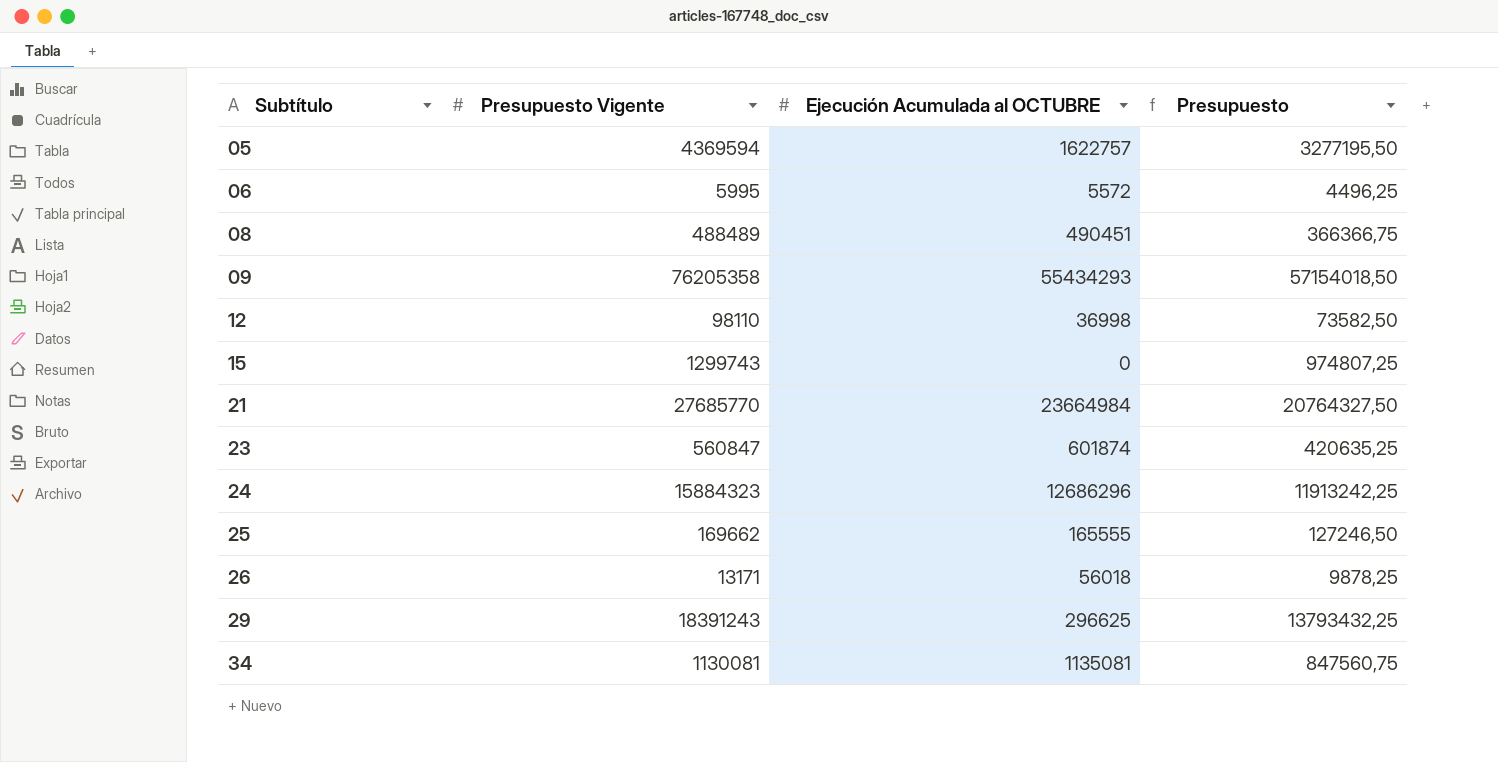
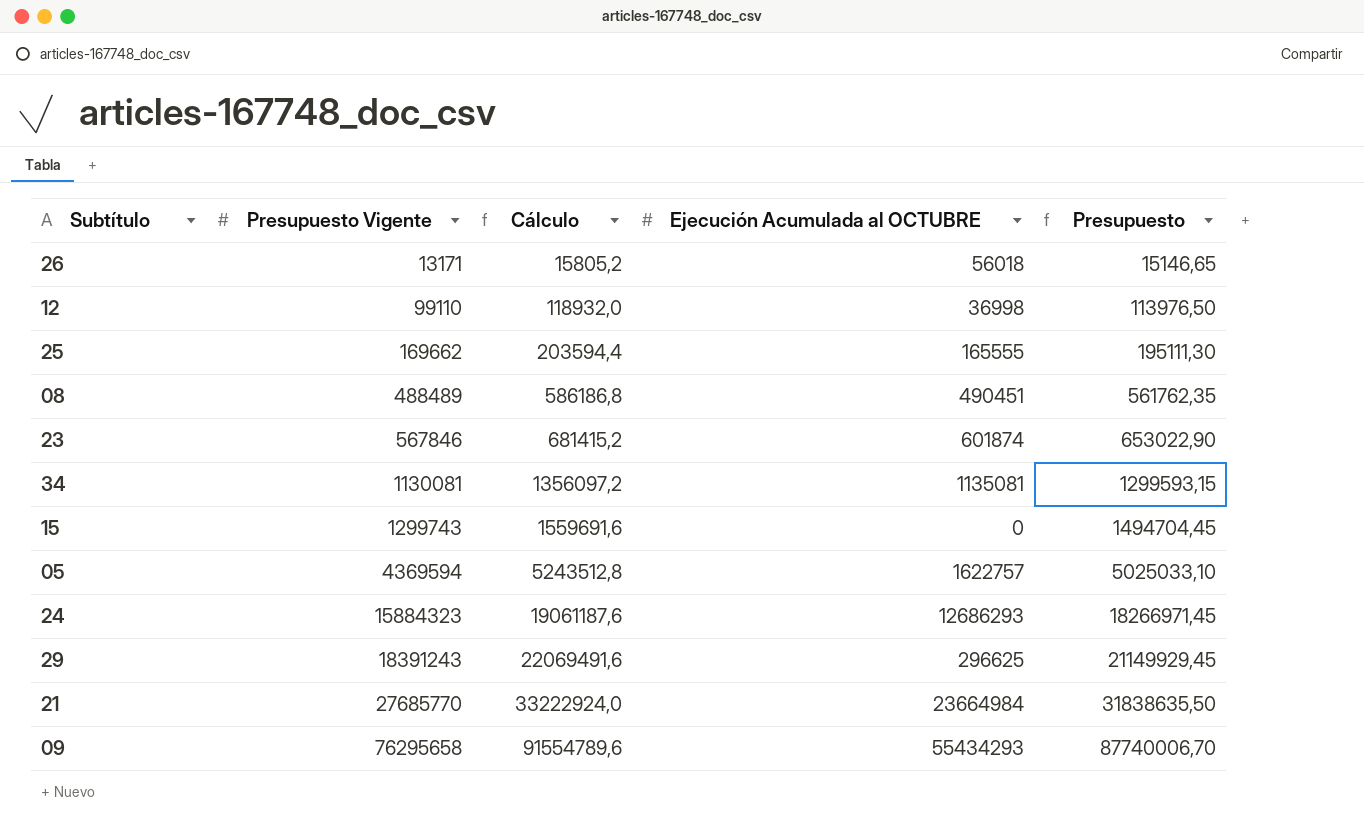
row order: Subtítulo ascending -> Presupuesto Vigente ascending
column Cálculo | formula: none -> [Presupuesto Vigente] * 1,2
column Presupuesto | formula: [Presupuesto Vigente] * 0,75 -> [Presupuesto Vigente] * 1,15
row 06: 5995 | 5572 | 4496,25 -> none
12 | Presupuesto Vigente: 98110 -> 99110
23 | Presupuesto Vigente: 560847 -> 567846
24 | Ejecución Acumulada al OCTUBRE: 12686296 -> 12686293
09 | Presupuesto Vigente: 76205358 -> 76295658

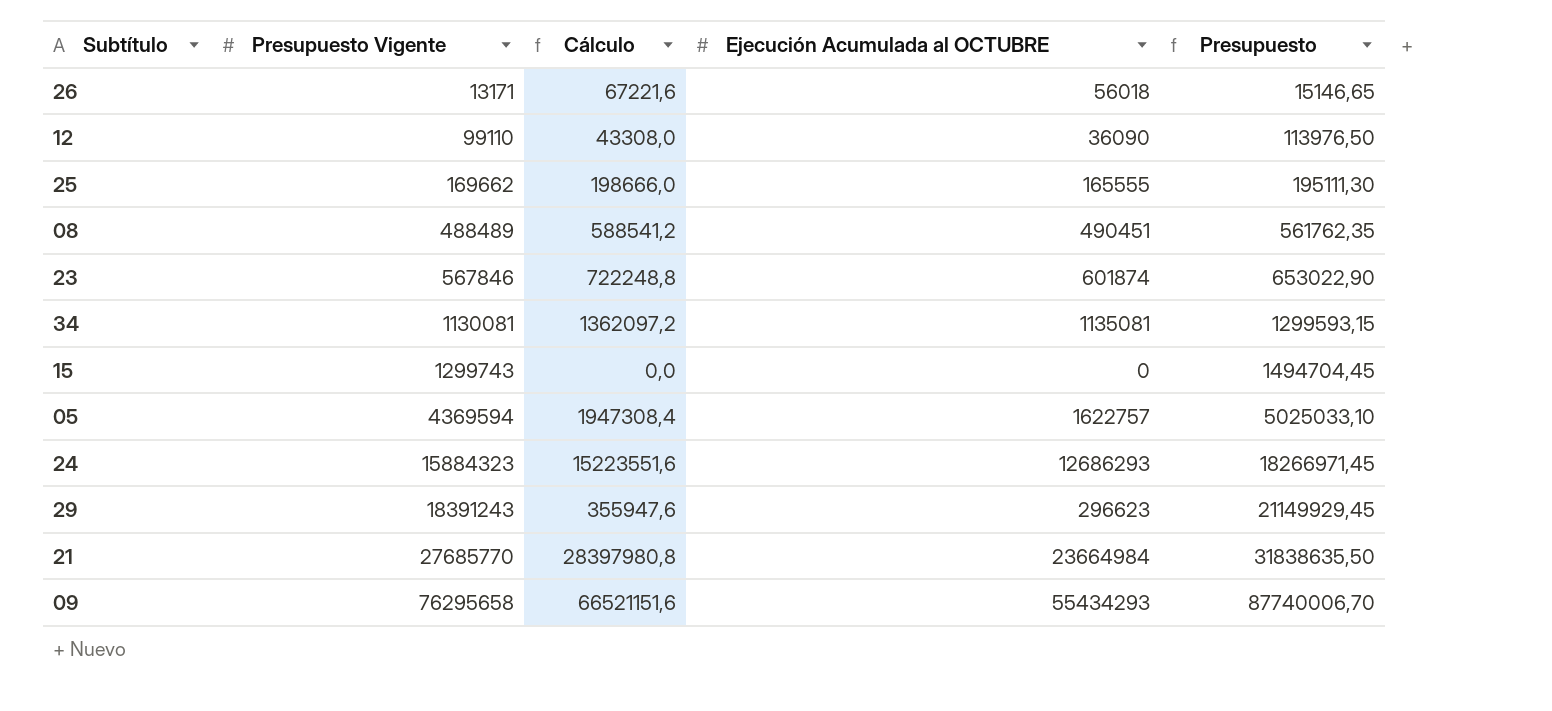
column Cálculo | formula: [Presupuesto Vigente] * 1,2 -> [Ejecución Acumulada al OCTUBRE] * 1,2
12 | Ejecución Acumulada al OCTUBRE: 36998 -> 36090
29 | Ejecución Acumulada al OCTUBRE: 296625 -> 296623

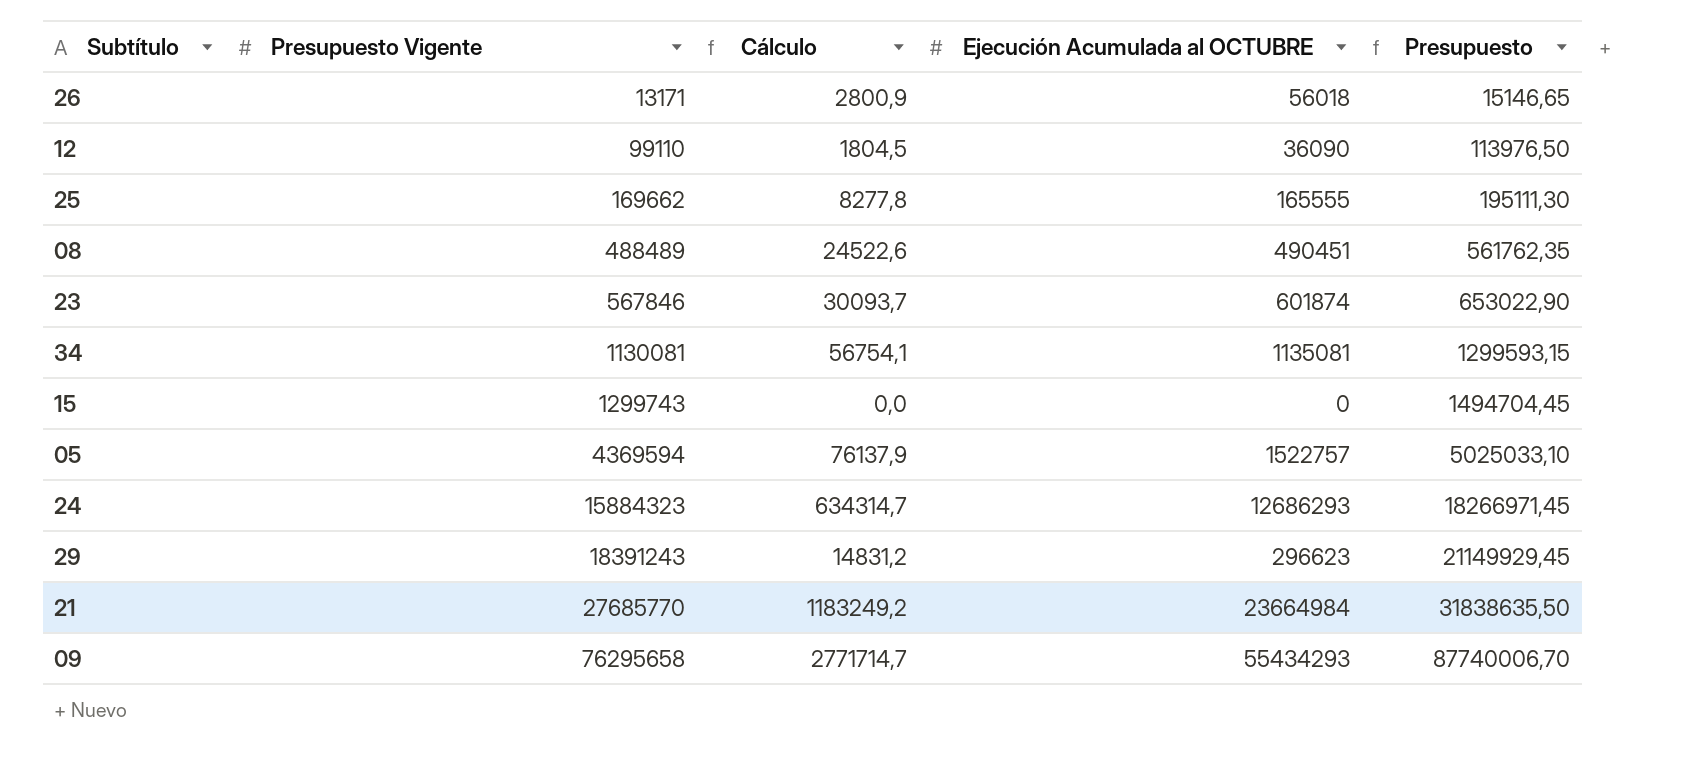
column Cálculo | formula: [Ejecución Acumulada al OCTUBRE] * 1,2 -> [Ejecución Acumulada al OCTUBRE] * 0,05
05 | Ejecución Acumulada al OCTUBRE: 1622757 -> 1522757

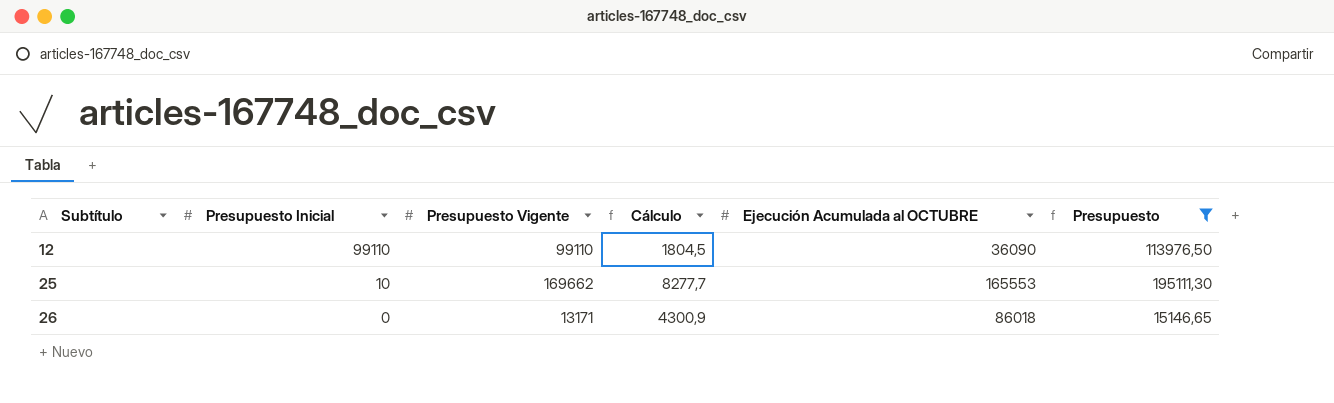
filter: none -> Presupuesto <= 195111,30
row order: Presupuesto Vigente ascending -> Subtítulo ascending
column Presupuesto Inicial | position: none -> 2
25 | Cálculo: 8277,8 -> 8277,7
25 | Ejecución Acumulada al OCTUBRE: 165555 -> 165553
26 | Cálculo: 2800,9 -> 4300,9
26 | Ejecución Acumulada al OCTUBRE: 56018 -> 86018

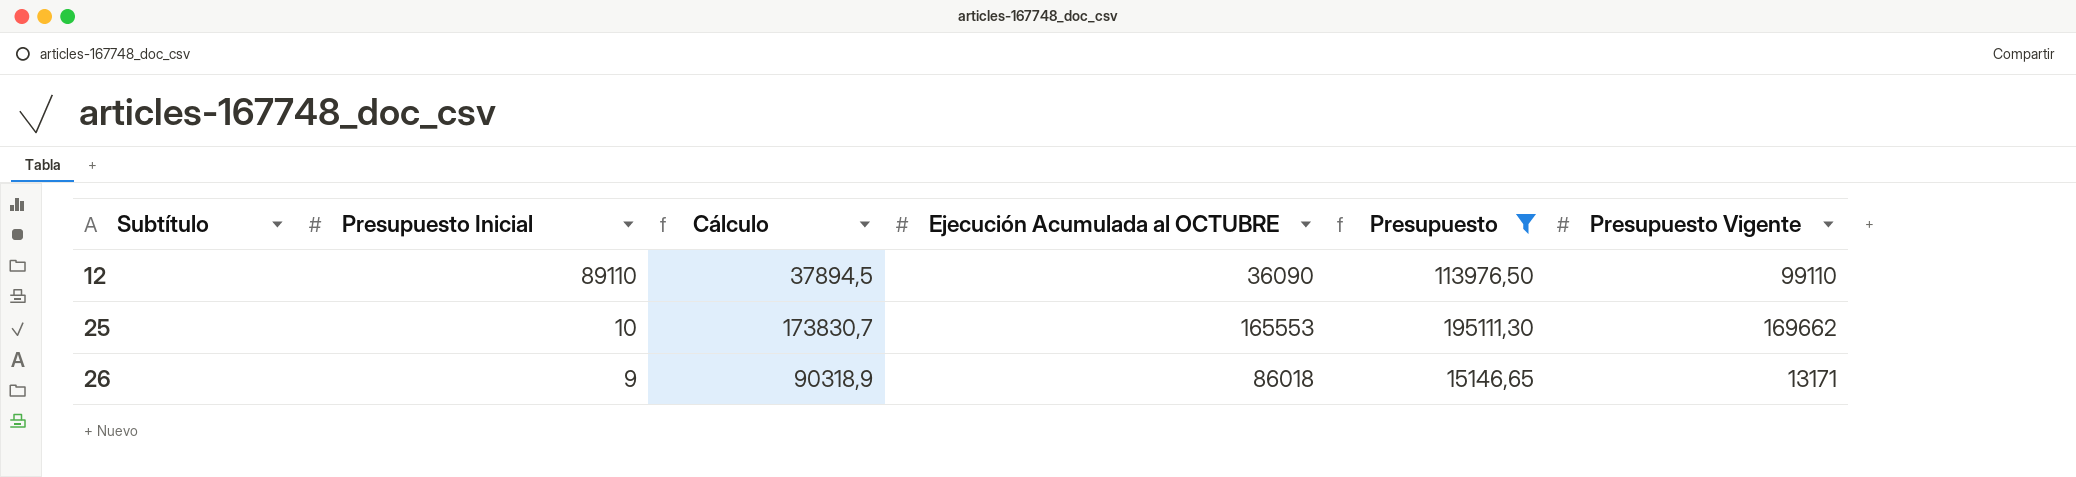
column Cálculo | formula: [Ejecución Acumulada al OCTUBRE] * 0,05 -> [Ejecución Acumulada al OCTUBRE] * 1,05
column Presupuesto Vigente | position: 3 -> 6
12 | Presupuesto Inicial: 99110 -> 89110
26 | Presupuesto Inicial: 0 -> 9

